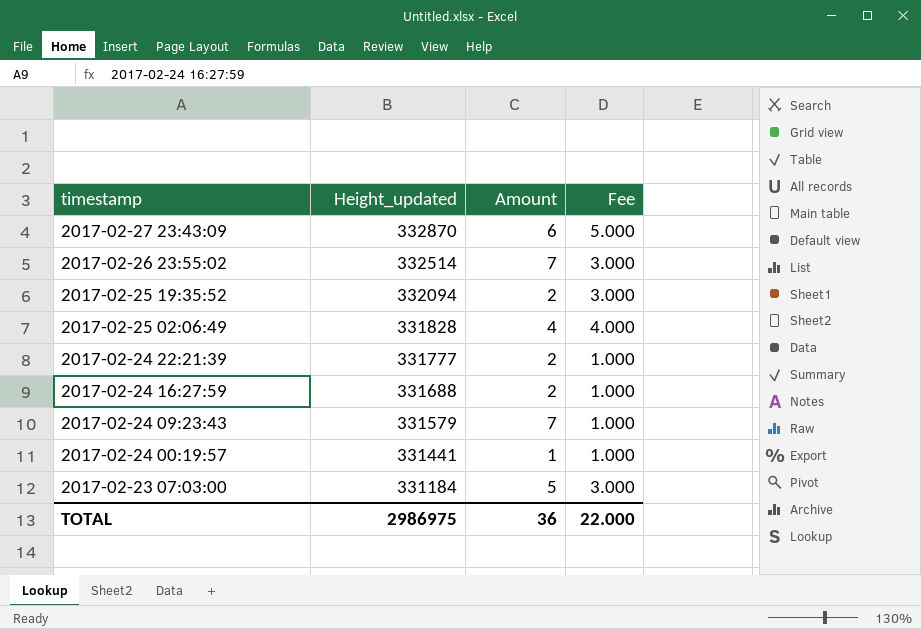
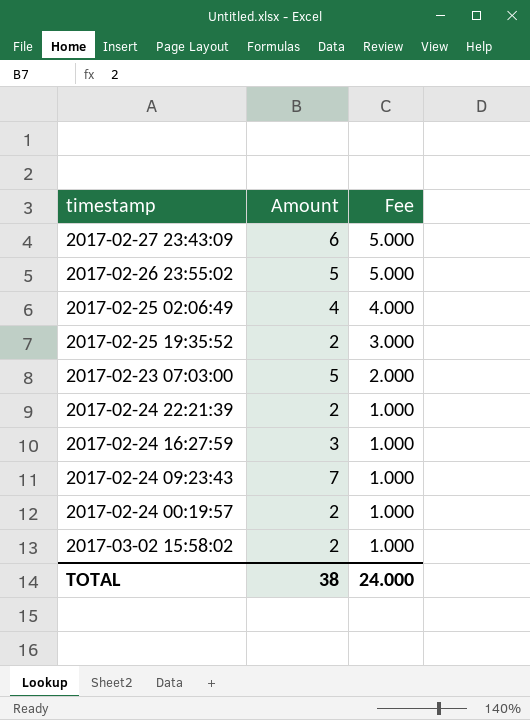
row order: timestamp descending -> Fee descending
column Height_updated | position: 2 -> none
2017-02-26 23:55:02 | Amount: 7 -> 5
2017-02-26 23:55:02 | Fee: 3.000 -> 5.000
2017-02-23 07:03:00 | Fee: 3.000 -> 2.000
2017-02-24 16:27:59 | Amount: 2 -> 3
2017-02-24 00:19:57 | Amount: 1 -> 2
row 2017-03-02 15:58:02: none -> 2 | 1.000
TOTAL | Amount: 36 -> 38
TOTAL | Fee: 22.000 -> 24.000

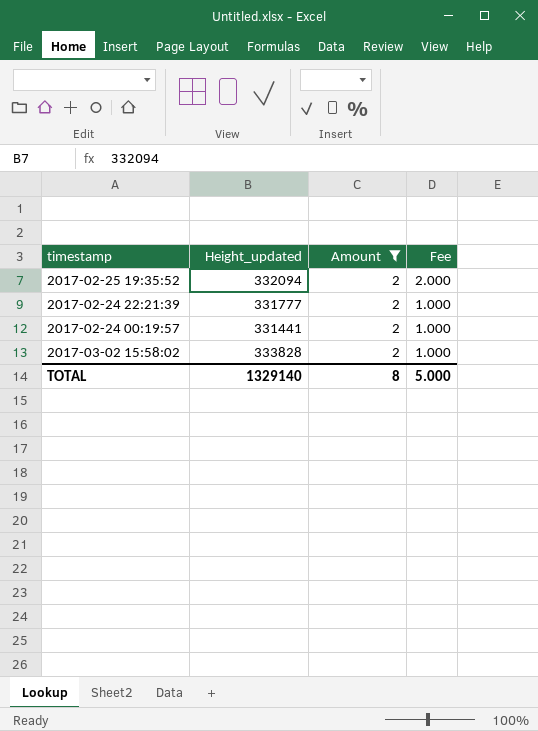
filter: none -> Amount = 2
column Height_updated | position: none -> 2
2017-02-25 19:35:52 | Fee: 3.000 -> 2.000
TOTAL | Amount: 38 -> 8
TOTAL | Fee: 24.000 -> 5.000

